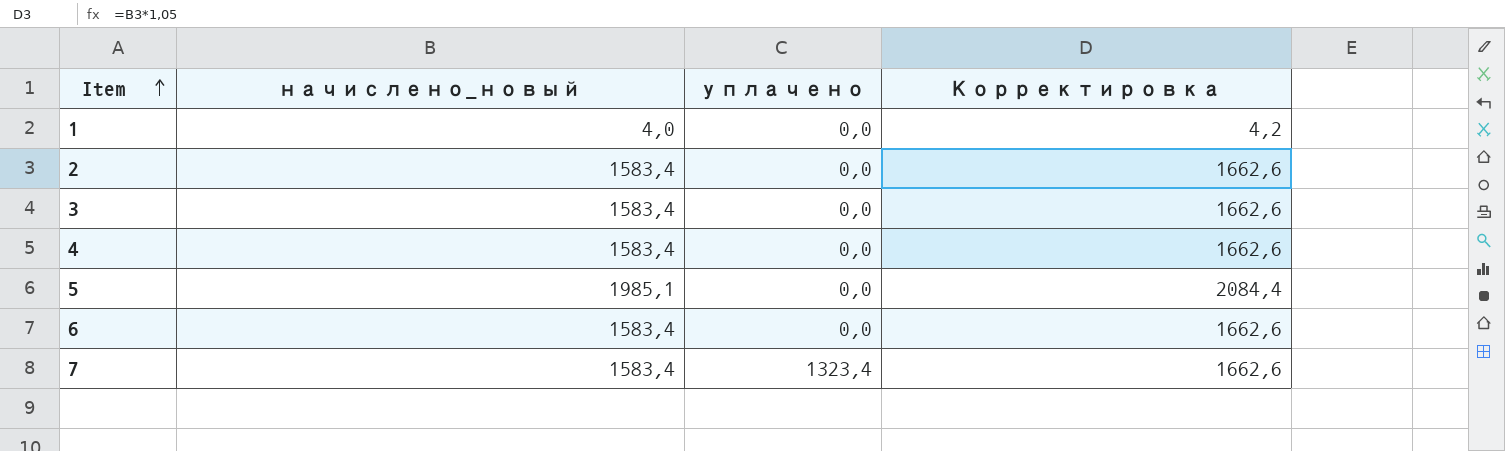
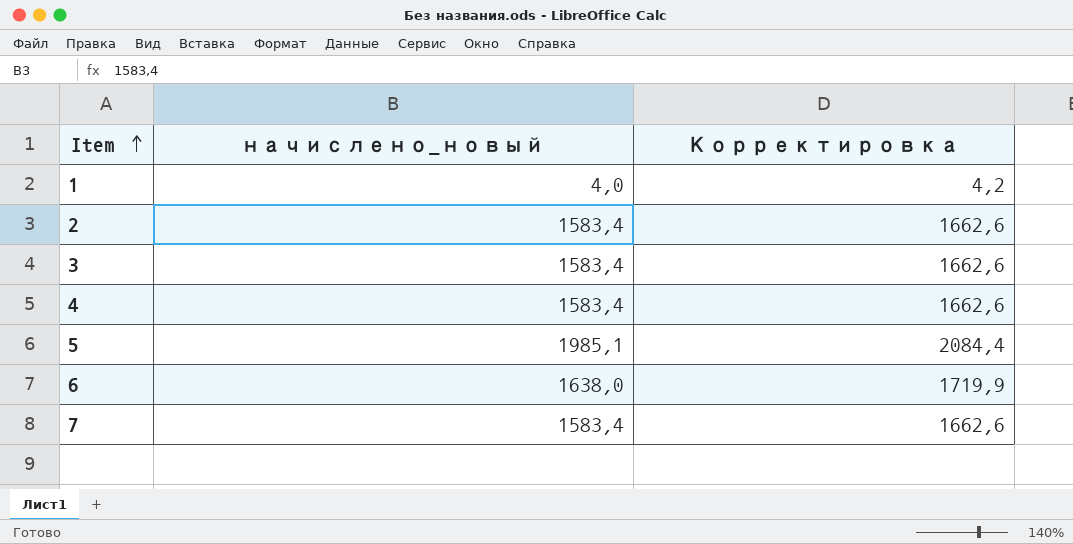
column уплачено | position: 3 -> none
6 | начислено_новый: 1583,4 -> 1638,0
6 | Корректировка: 1662,6 -> 1719,9

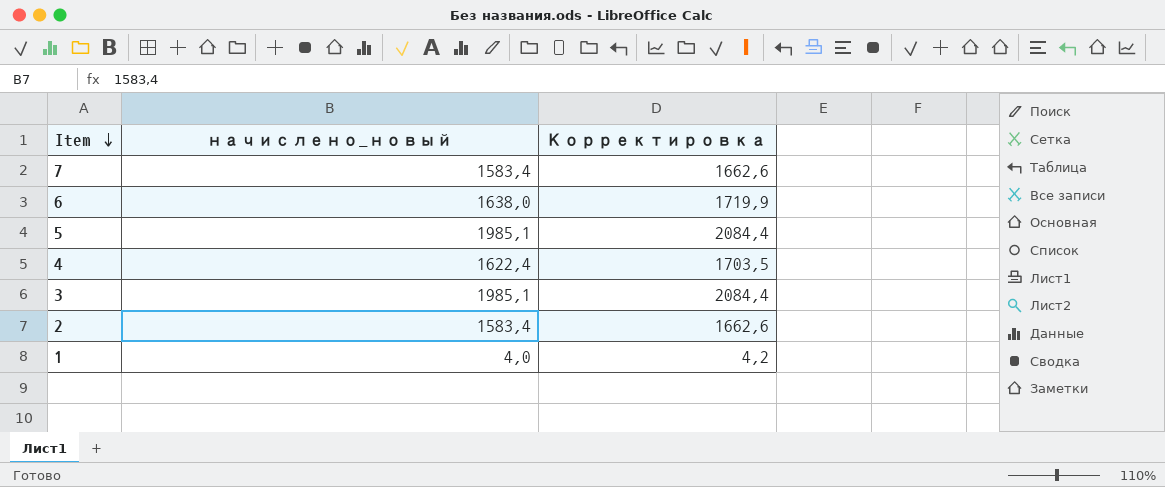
row order: Item ascending -> Item descending
4 | начислено_новый: 1583,4 -> 1622,4
4 | Корректировка: 1662,6 -> 1703,5
3 | начислено_новый: 1583,4 -> 1985,1
3 | Корректировка: 1662,6 -> 2084,4

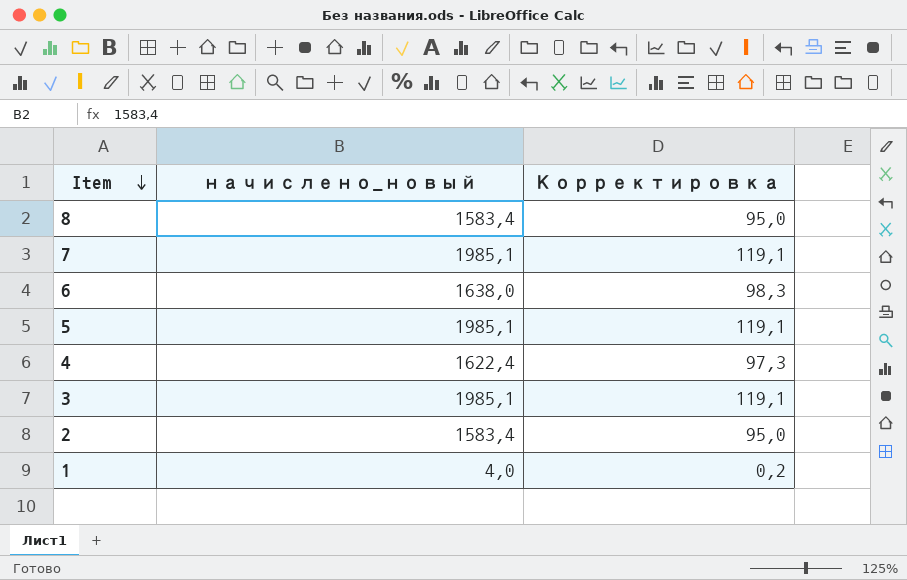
column Корректировка | formula: [начислено_новый] * 1,05 -> [начислено_новый] * 0,06
row 8: none -> 1583,4 | 95,0
7 | начислено_новый: 1583,4 -> 1985,1

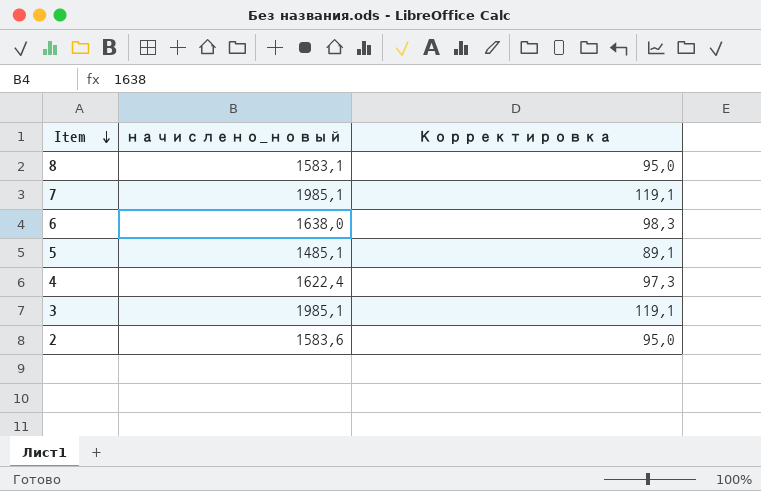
row 1: 4,0 | 0,2 -> none
8 | начислено_новый: 1583,4 -> 1583,1
5 | начислено_новый: 1985,1 -> 1485,1
5 | Корректировка: 119,1 -> 89,1
2 | начислено_новый: 1583,4 -> 1583,6

